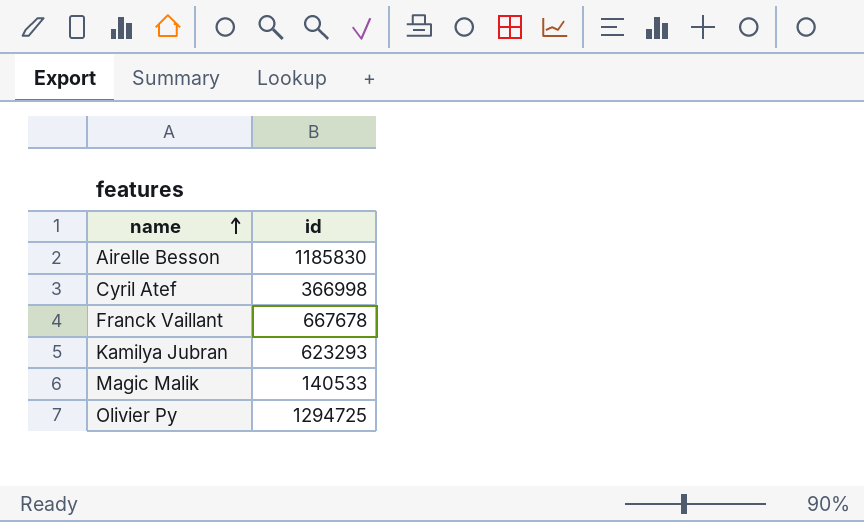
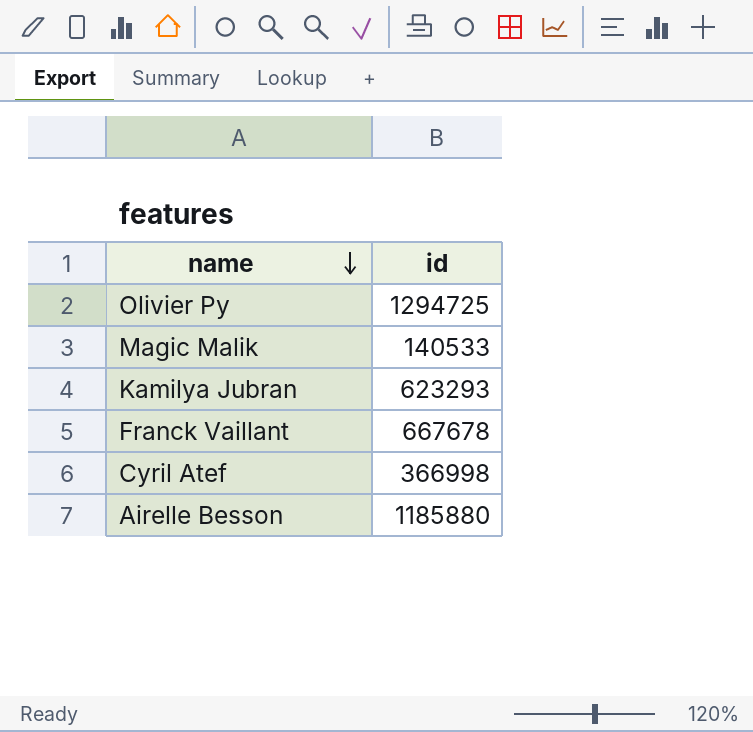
row order: name ascending -> name descending
Airelle Besson | id: 1185830 -> 1185880

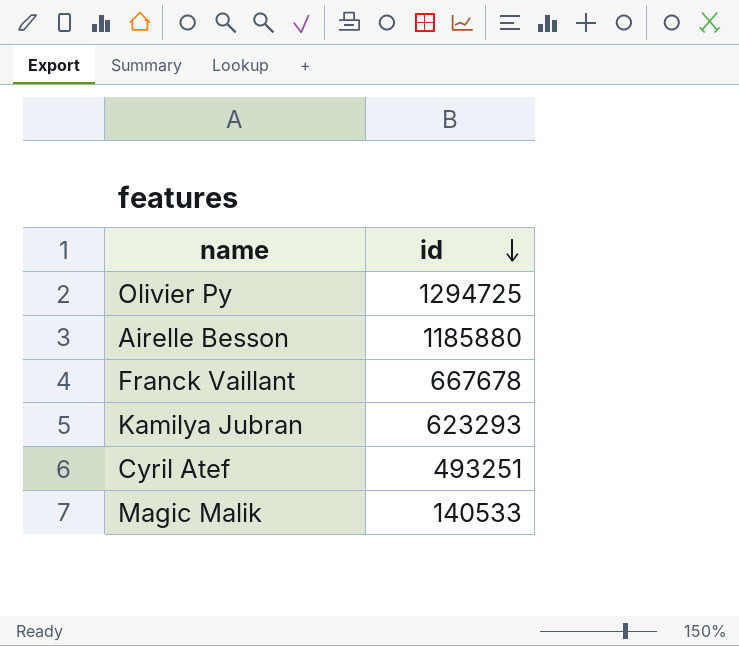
row order: name descending -> id descending
Cyril Atef | id: 366998 -> 493251

